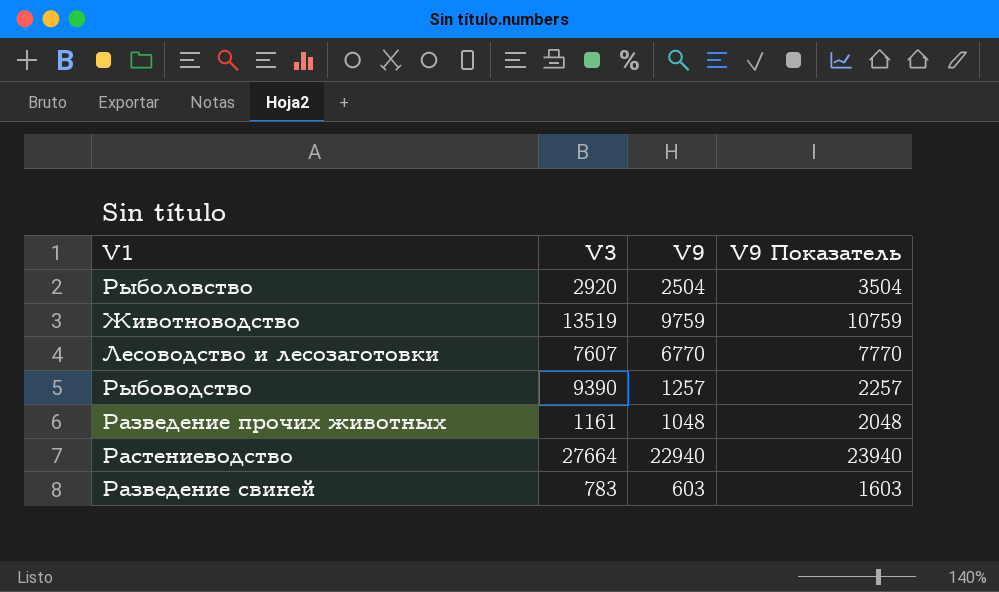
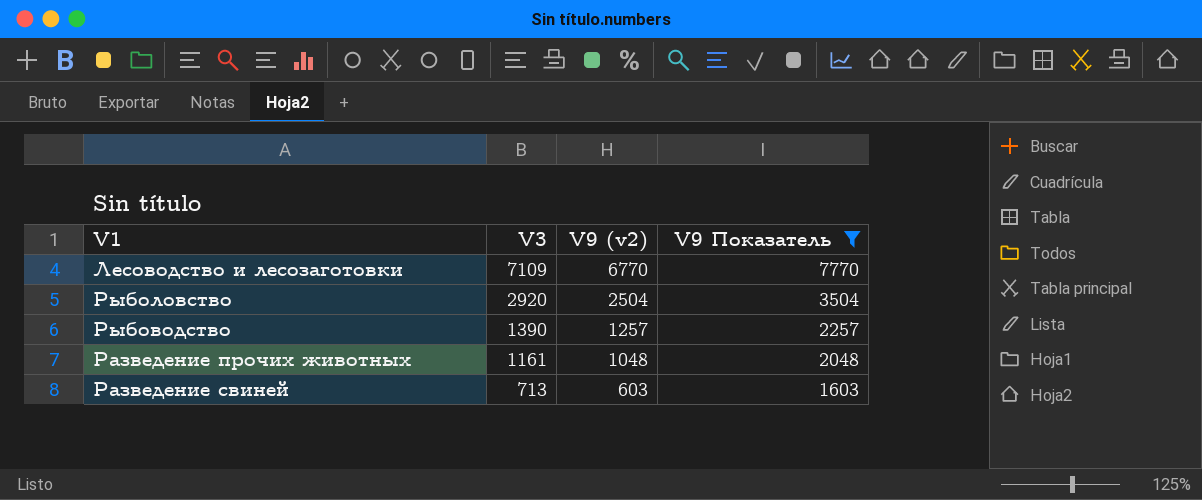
filter: none -> V9 Показатель <= 7770
row order: none -> V3 descending
column name: V9 -> V9 (v2)
Лесоводство и лесозаготовки | V3: 7607 -> 7109
Рыбоводство | V3: 9390 -> 1390
Разведение свиней | V3: 783 -> 713

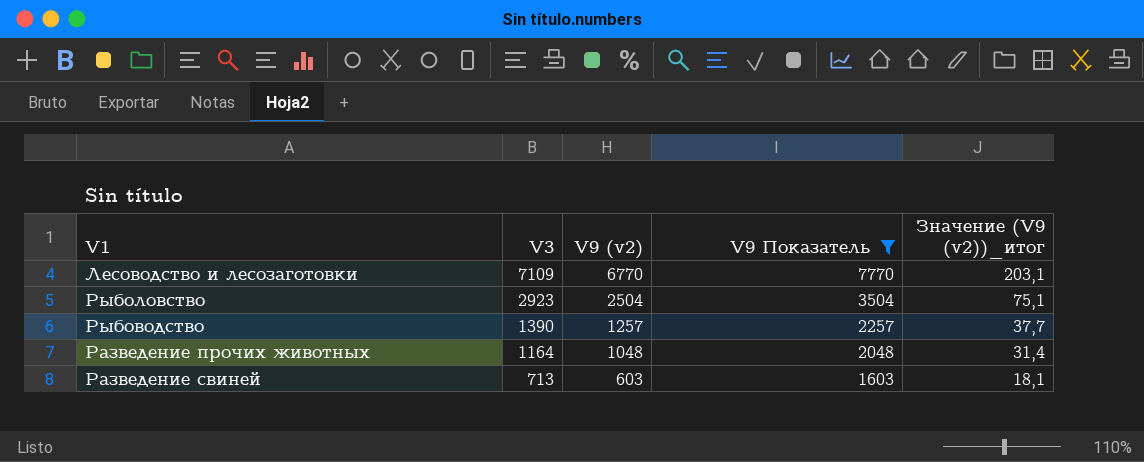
column Значение (V9 (v2))_итог | formula: none -> [V9 (v2)] * 0,03
Рыболовство | V3: 2920 -> 2923
Разведение прочих животных | V3: 1161 -> 1164

